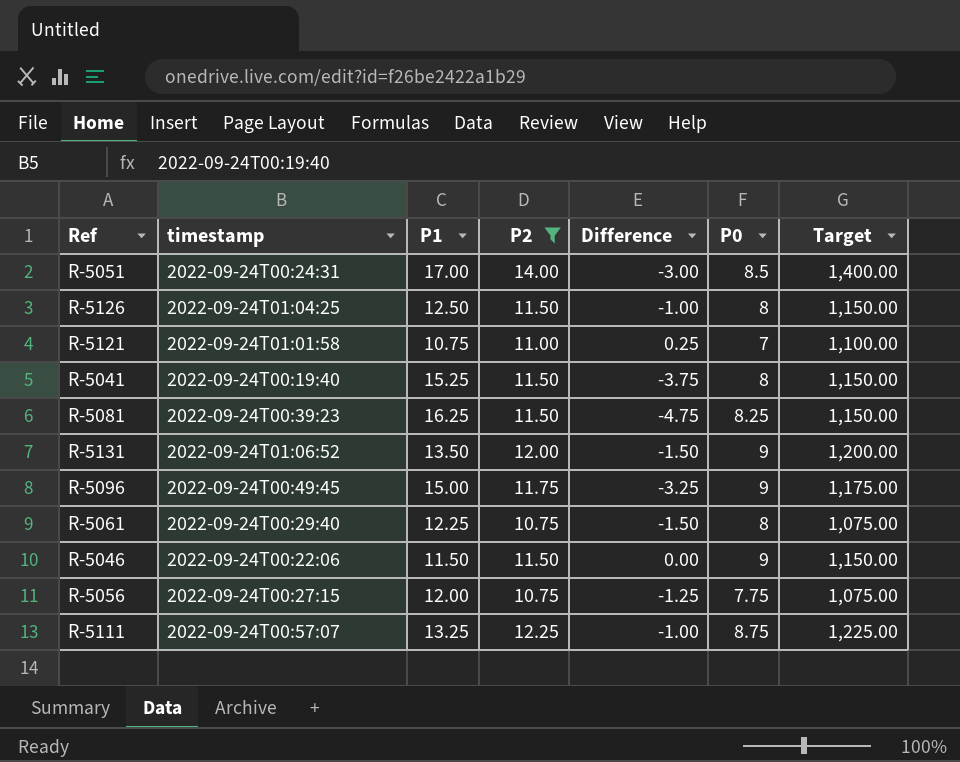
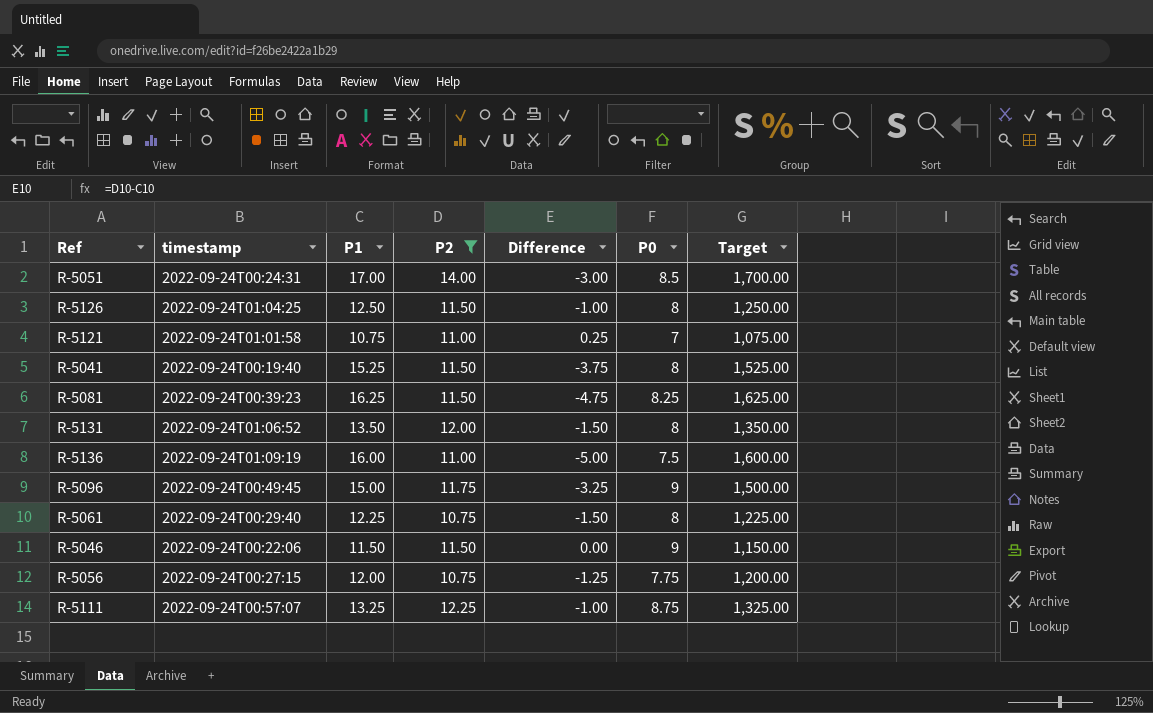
column Target | formula: [P2] * 100 -> [P1] * 100
R-5131 | P0: 9 -> 8
row R-5136: none -> 2022-09-24T01:09:19 | 16.00 | 11.00 | -5.00 | 7.5 | 1,600.00

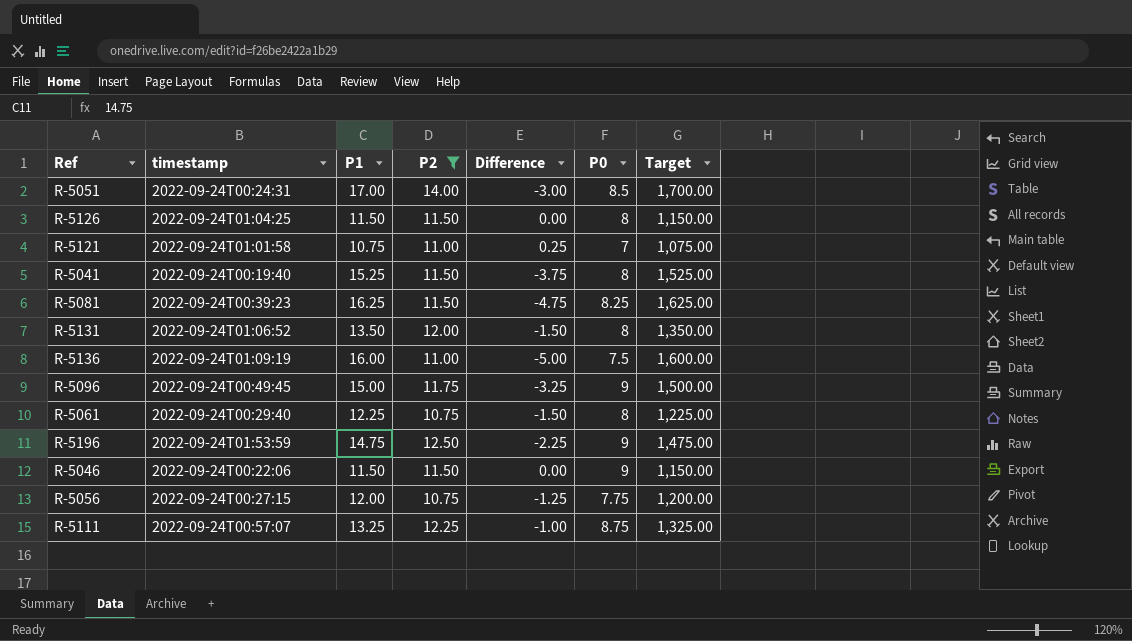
R-5126 | P1: 12.50 -> 11.50
R-5126 | Difference: -1.00 -> 0.00
R-5126 | Target: 1,250.00 -> 1,150.00
row R-5196: none -> 2022-09-24T01:53:59 | 14.75 | 12.50 | -2.25 | 9 | 1,475.00

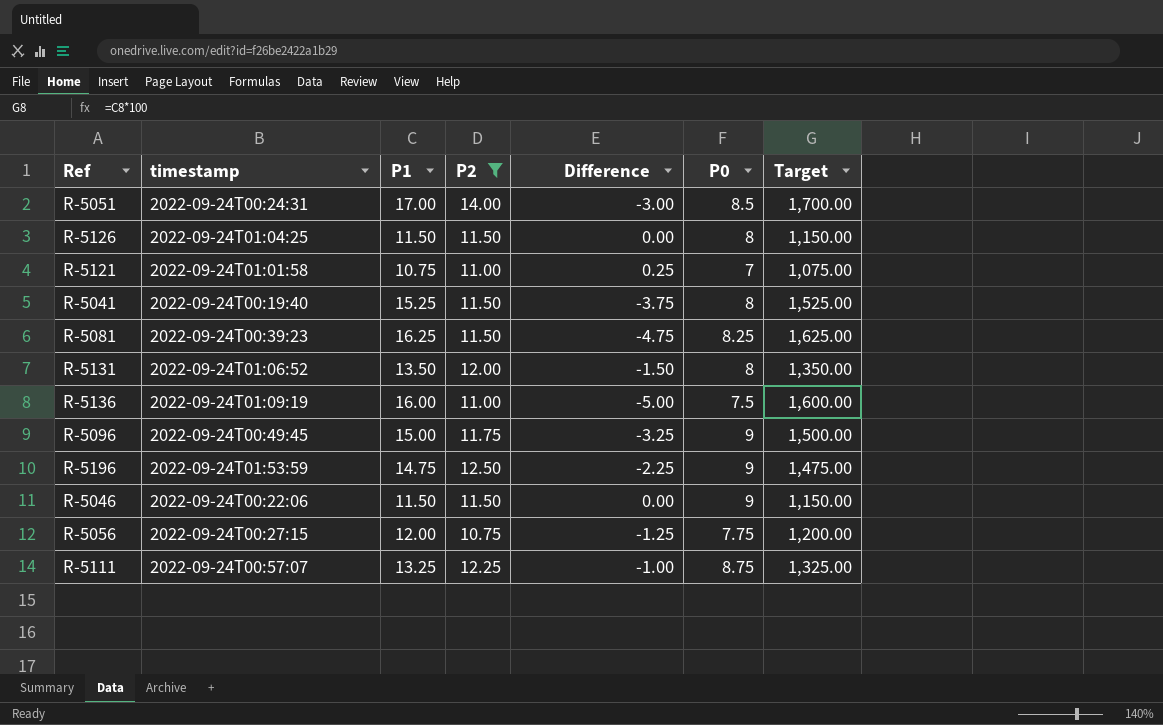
row R-5061: 2022-09-24T00:29:40 | 12.25 | 10.75 | -1.50 | 8 | 1,225.00 -> none

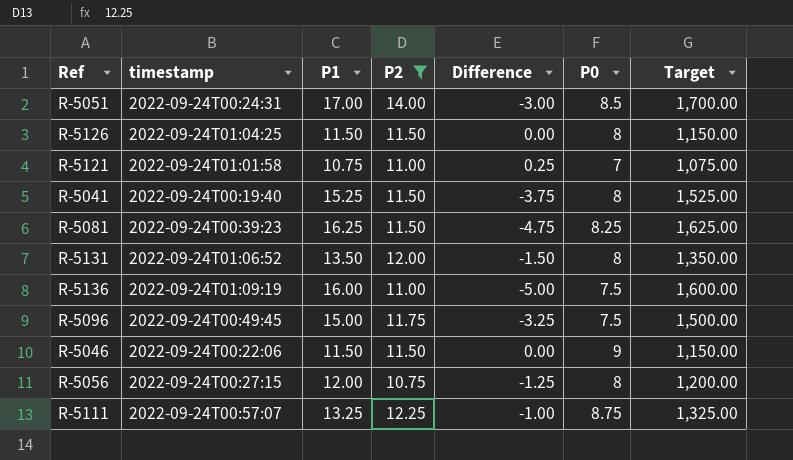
row R-5196: 2022-09-24T01:53:59 | 14.75 | 12.50 | -2.25 | 9 | 1,475.00 -> none
R-5096 | P0: 9 -> 7.5
R-5056 | P0: 7.75 -> 8

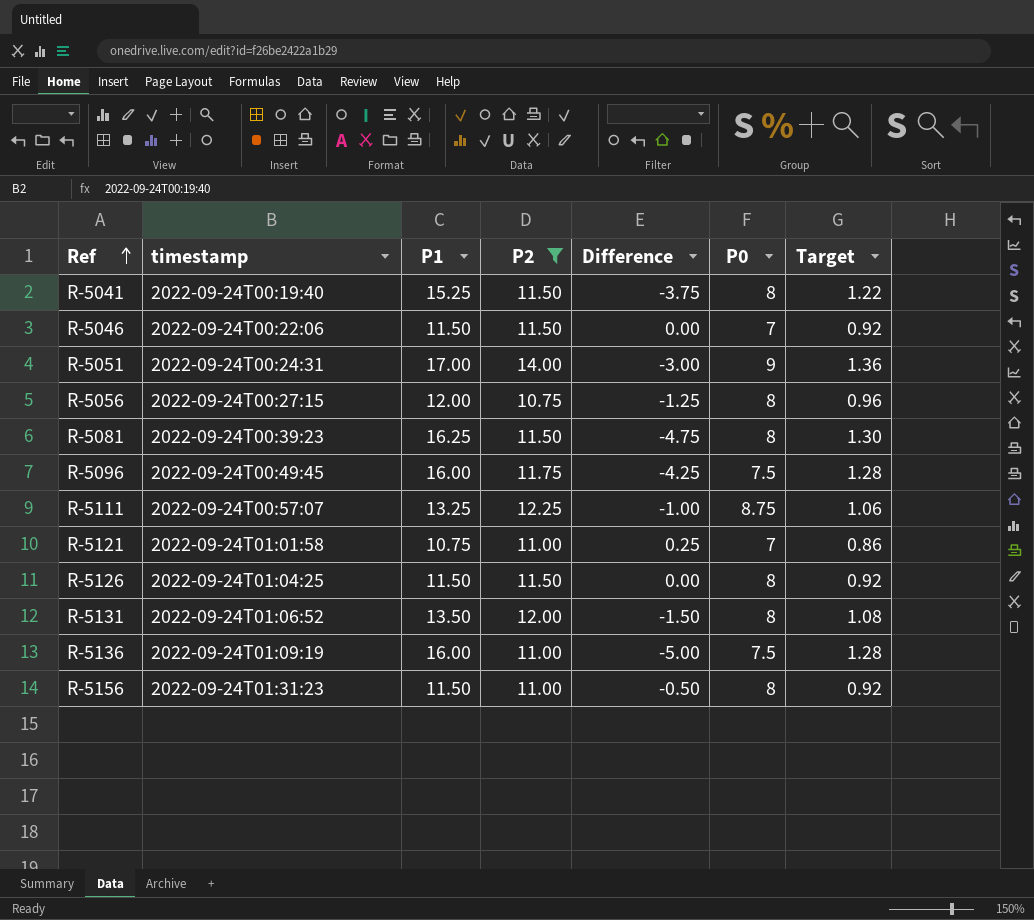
row order: none -> Ref ascending
column Target | formula: [P1] * 100 -> [P1] * 0.08
R-5046 | P0: 9 -> 7
R-5051 | P0: 8.5 -> 9
R-5081 | P0: 8.25 -> 8
R-5096 | P1: 15.00 -> 16.00
R-5096 | Difference: -3.25 -> -4.25
row R-5156: none -> 2022-09-24T01:31:23 | 11.50 | 11.00 | -0.50 | 8 | 0.92

